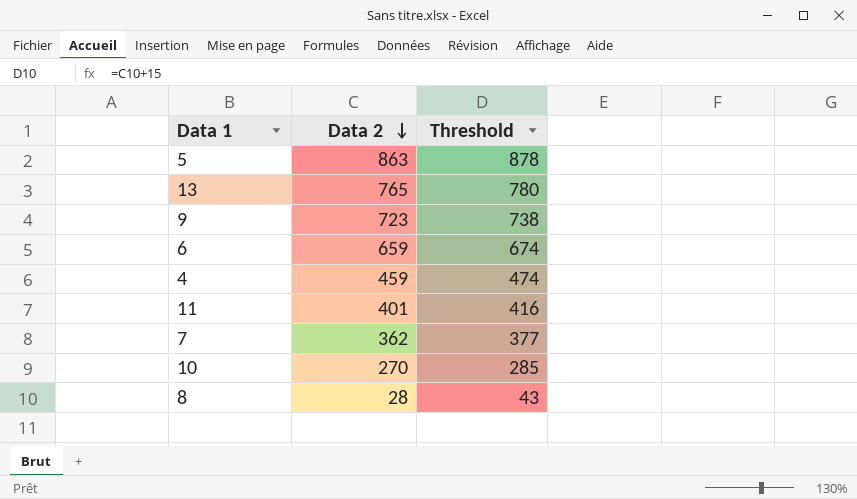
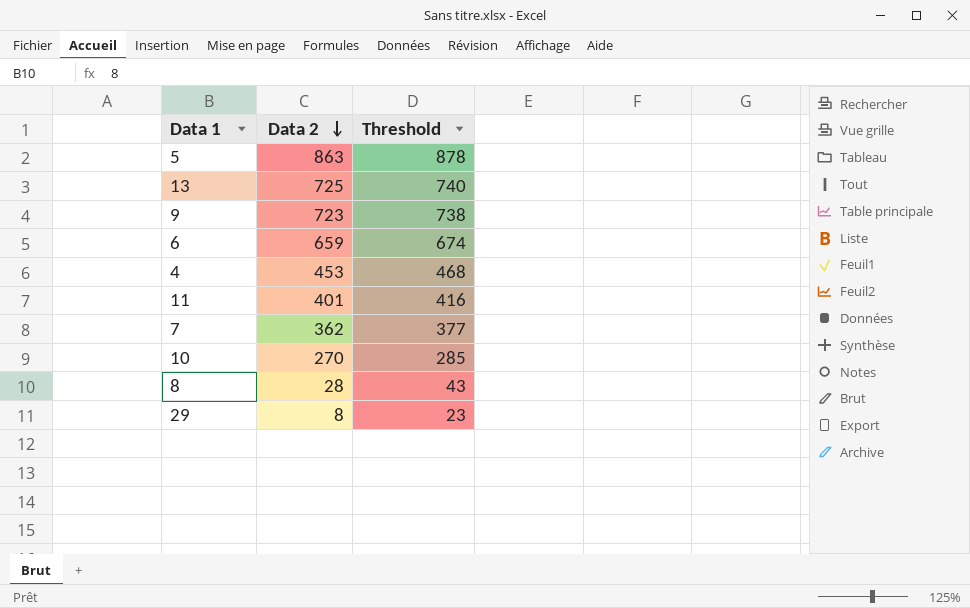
13 | Data 2: 765 -> 725
13 | Threshold: 780 -> 740
4 | Data 2: 459 -> 453
4 | Threshold: 474 -> 468
row 29: none -> 8 | 23

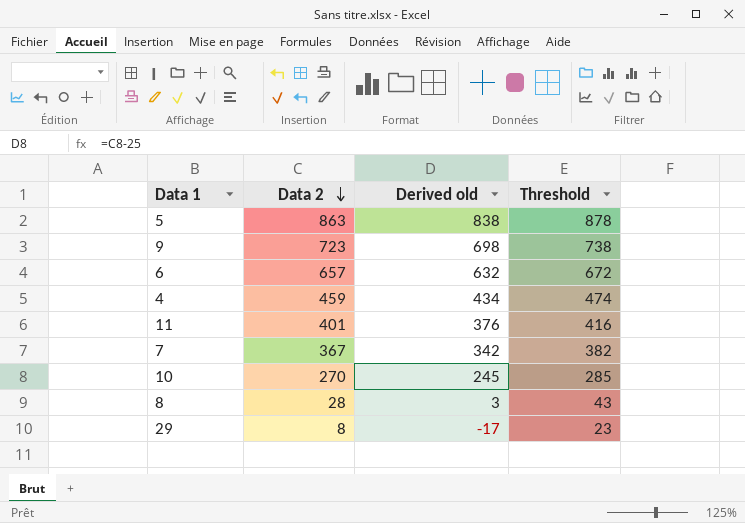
column Derived old | formula: none -> [Data 2] - 25
row 13: 725 | 740 -> none
6 | Data 2: 659 -> 657
6 | Threshold: 674 -> 672
4 | Data 2: 453 -> 459
4 | Threshold: 468 -> 474
7 | Data 2: 362 -> 367
7 | Threshold: 377 -> 382

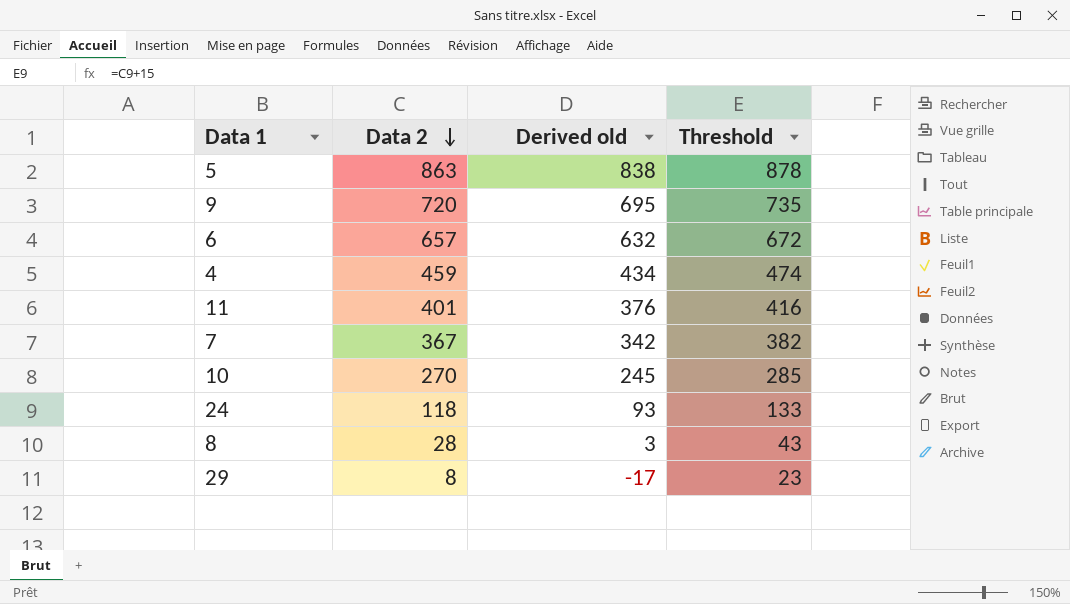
9 | Data 2: 723 -> 720
9 | Derived old: 698 -> 695
9 | Threshold: 738 -> 735
row 24: none -> 118 | 93 | 133

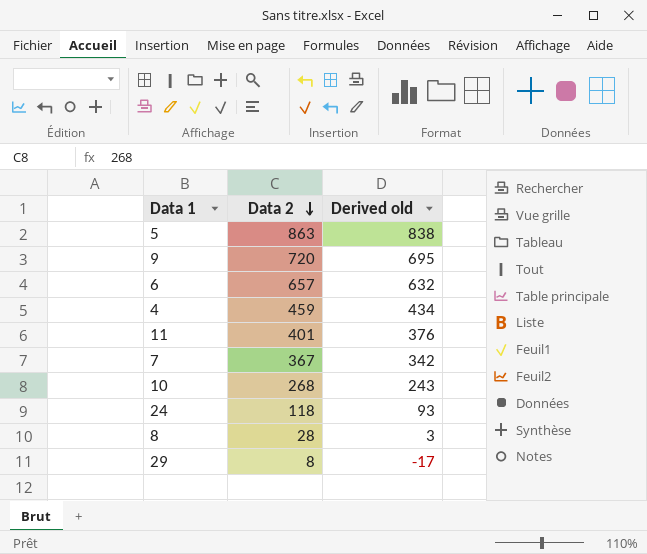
column Threshold | formula: [Data 2] + 15 -> none
10 | Data 2: 270 -> 268
10 | Derived old: 245 -> 243

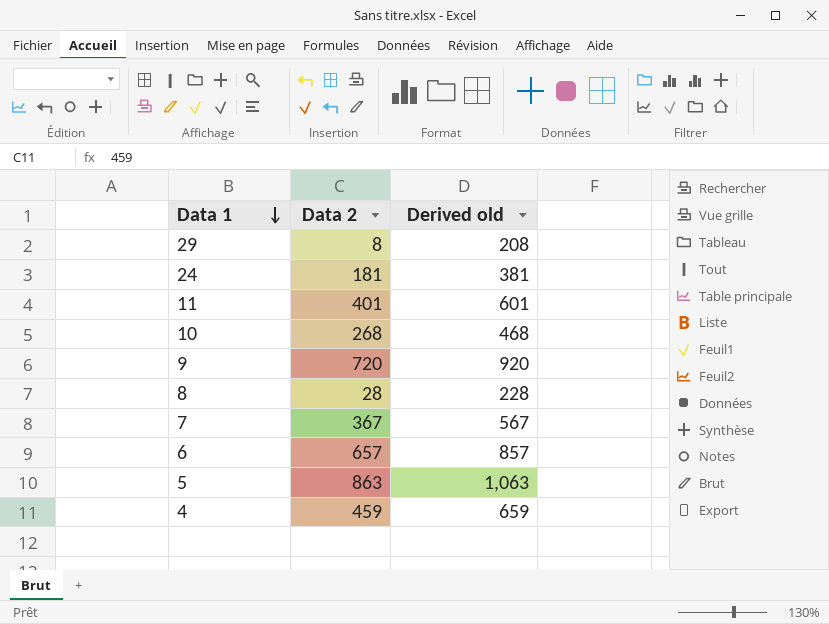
row order: Data 2 descending -> Data 1 descending
column Derived old | formula: [Data 2] - 25 -> [Data 2] + 200
24 | Data 2: 118 -> 181

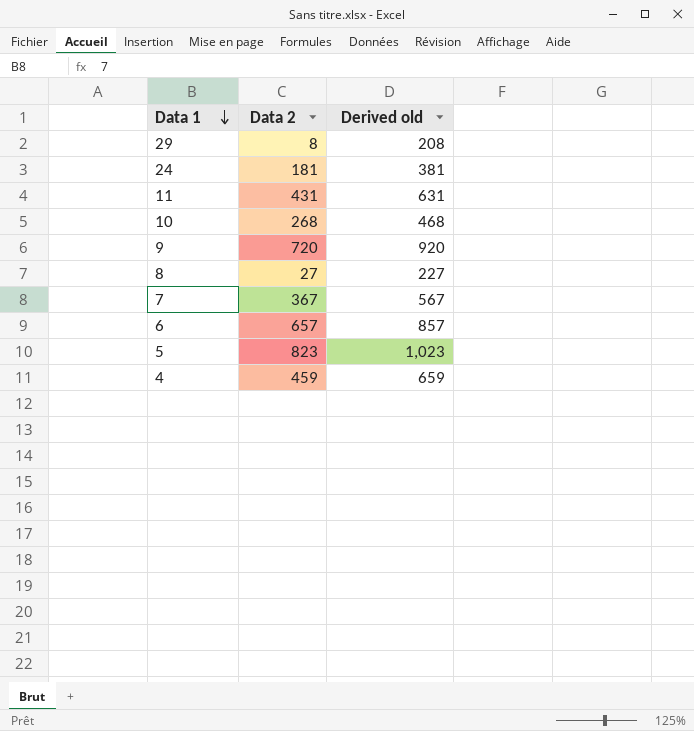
11 | Data 2: 401 -> 431
11 | Derived old: 601 -> 631
8 | Data 2: 28 -> 27
8 | Derived old: 228 -> 227
5 | Data 2: 863 -> 823
5 | Derived old: 1,063 -> 1,023

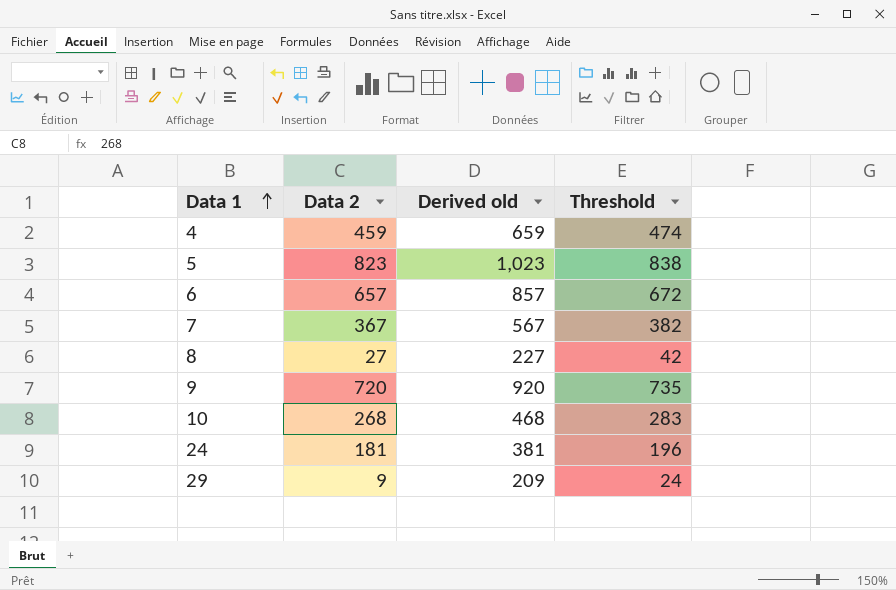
row order: Data 1 descending -> Data 1 ascending
column Threshold | formula: none -> [Data 2] + 15
row 11: 431 | 631 -> none
29 | Data 2: 8 -> 9
29 | Derived old: 208 -> 209

